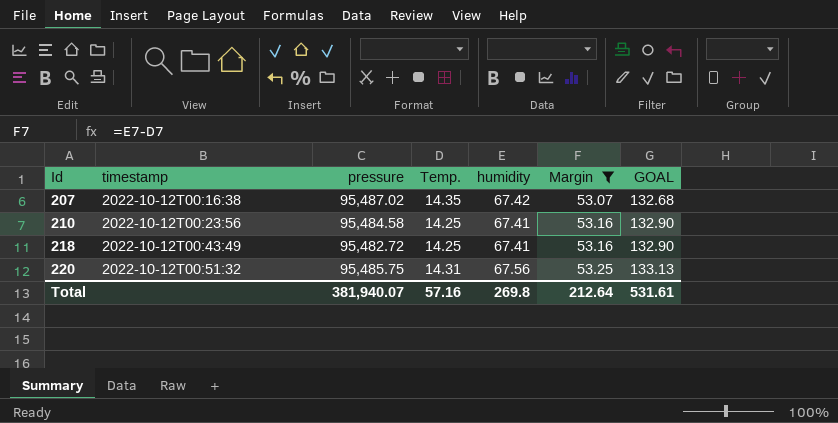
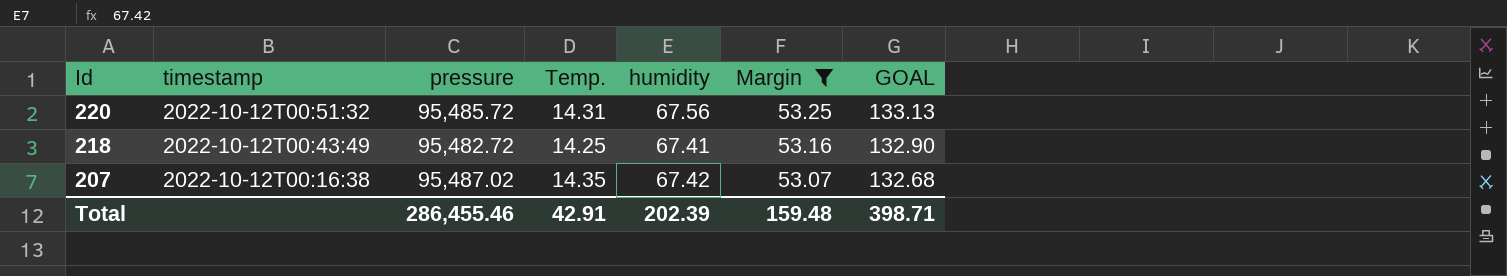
row order: Id ascending -> Id descending
row 210: 2022-10-12T00:23:56 | 95,484.58 | 14.25 | 67.41 | 53.16 | 132.90 -> none
220 | pressure: 95,485.75 -> 95,485.72
Total | pressure: 381,940.07 -> 286,455.46
Total | Temp.: 57.16 -> 42.91
Total | humidity: 269.8 -> 202.39
Total | Margin: 212.64 -> 159.48
Total | GOAL: 531.61 -> 398.71

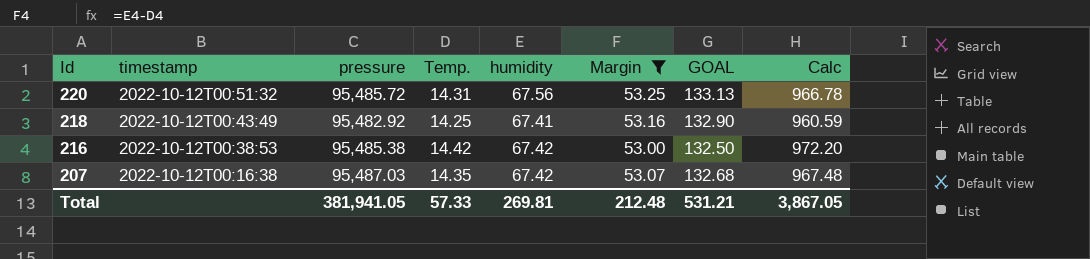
column Calc | formula: none -> [Temp.] * [humidity]
218 | pressure: 95,482.72 -> 95,482.92
row 216: none -> 2022-10-12T00:38:53 | 95,485.38 | 14.42 | 67.42 | 53.00 | 132.50 | 972.20
207 | pressure: 95,487.02 -> 95,487.03
Total | pressure: 286,455.46 -> 381,941.05
Total | Temp.: 42.91 -> 57.33
Total | humidity: 202.39 -> 269.81
Total | Margin: 159.48 -> 212.48
Total | GOAL: 398.71 -> 531.21

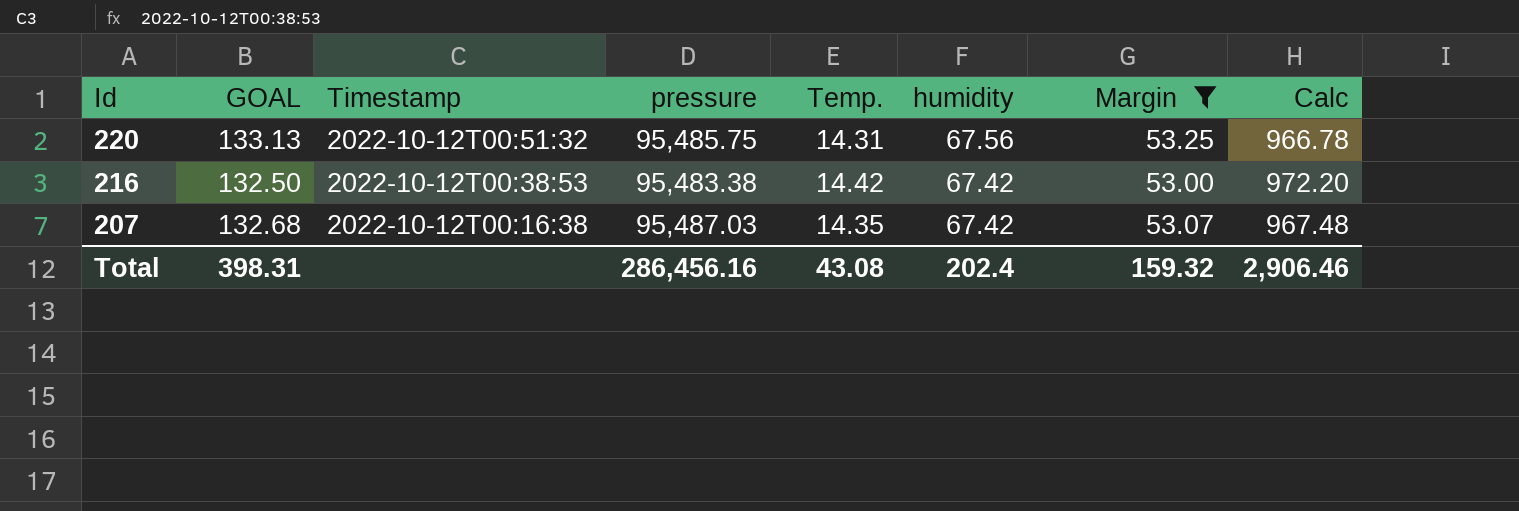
column GOAL | position: 7 -> 2
column name: timestamp -> Timestamp
row 218: 2022-10-12T00:43:49 | 95,482.92 | 14.25 | 67.41 | 53.16 | 132.90 | 960.59 -> none
220 | pressure: 95,485.72 -> 95,485.75
216 | pressure: 95,485.38 -> 95,483.38
Total | GOAL: 531.21 -> 398.31
Total | pressure: 381,941.05 -> 286,456.16
Total | Temp.: 57.33 -> 43.08
Total | humidity: 269.81 -> 202.4
Total | Margin: 212.48 -> 159.32
Total | Calc: 3,867.05 -> 2,906.46

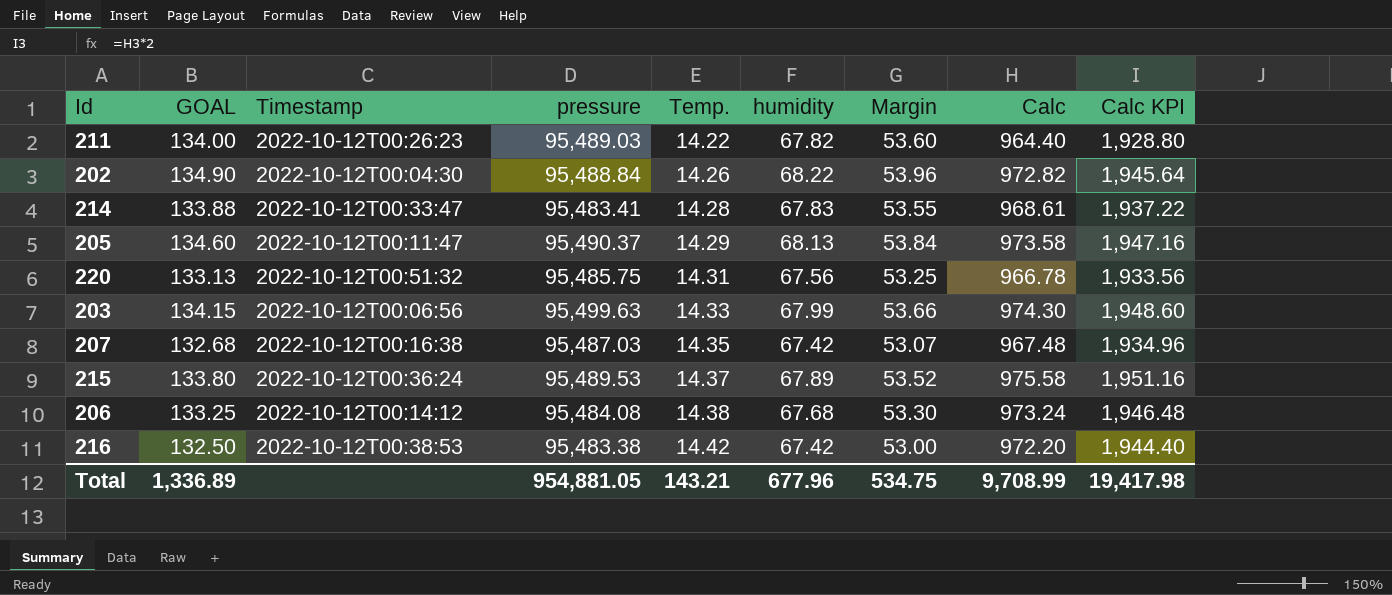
filter: Margin <= 53.25 -> none
row order: Id descending -> Temp. ascending
column Calc KPI | formula: none -> [Calc] * 2
Total | GOAL: 398.31 -> 1,336.89
Total | pressure: 286,456.16 -> 954,881.05
Total | Temp.: 43.08 -> 143.21
Total | humidity: 202.4 -> 677.96
Total | Margin: 159.32 -> 534.75
Total | Calc: 2,906.46 -> 9,708.99

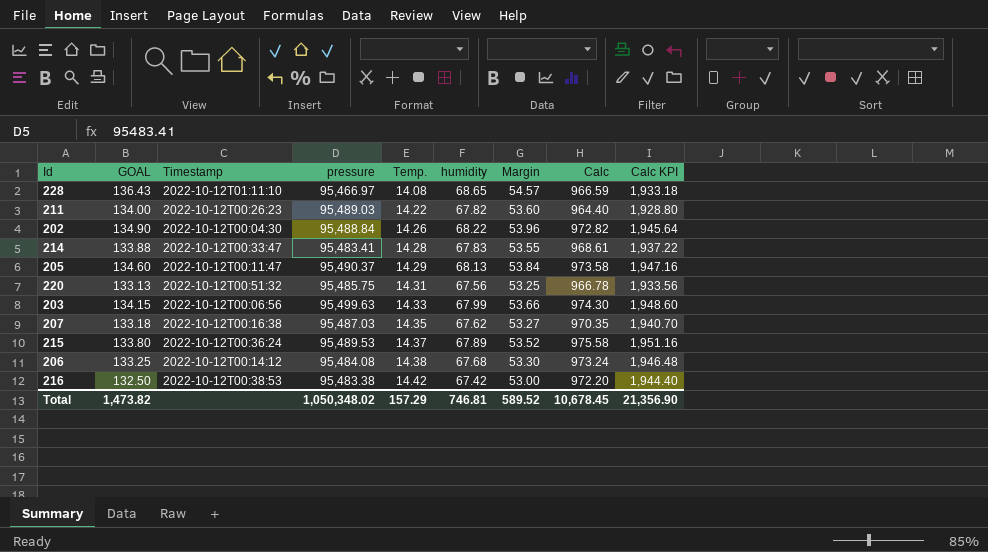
row 228: none -> 136.43 | 2022-10-12T01:11:10 | 95,466.97 | 14.08 | 68.65 | 54.57 | 966.59 | 1,933.18
207 | GOAL: 132.68 -> 133.18
207 | humidity: 67.42 -> 67.62
207 | Margin: 53.07 -> 53.27
207 | Calc: 967.48 -> 970.35
207 | Calc KPI: 1,934.96 -> 1,940.70
Total | GOAL: 1,336.89 -> 1,473.82
Total | pressure: 954,881.05 -> 1,050,348.02
Total | Temp.: 143.21 -> 157.29
Total | humidity: 677.96 -> 746.81
Total | Margin: 534.75 -> 589.52
Total | Calc: 9,708.99 -> 10,678.45
Total | Calc KPI: 19,417.98 -> 21,356.90

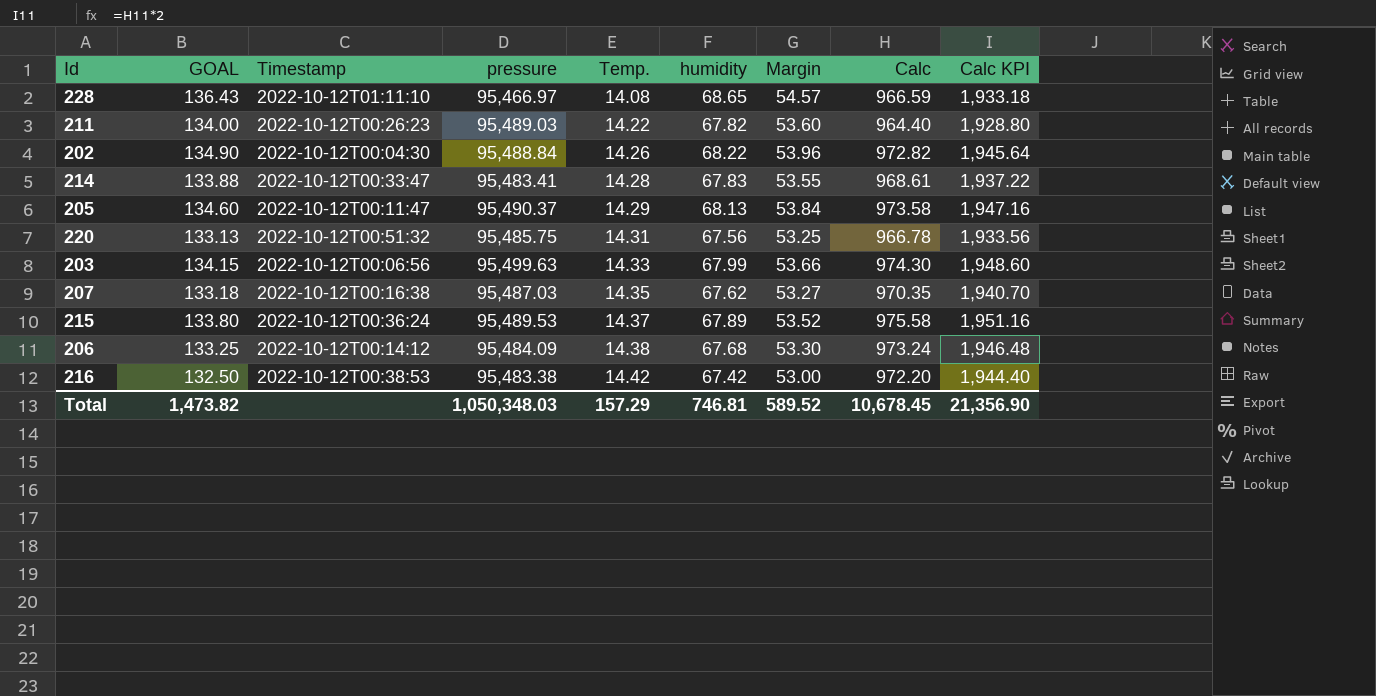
206 | pressure: 95,484.08 -> 95,484.09
Total | pressure: 1,050,348.02 -> 1,050,348.03

